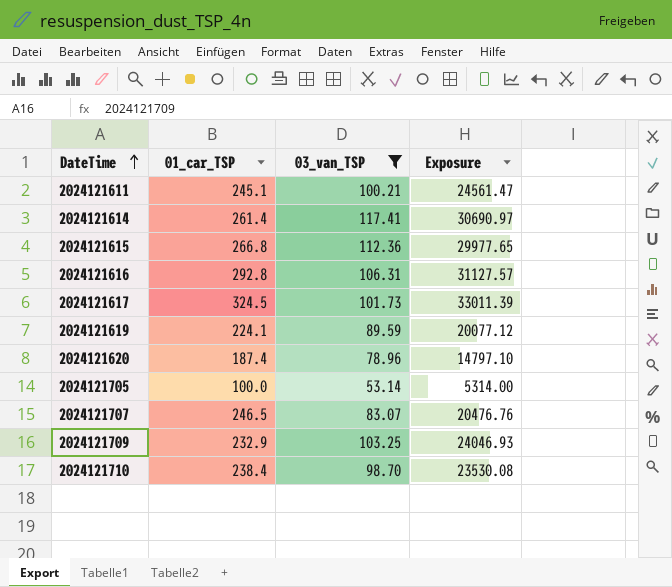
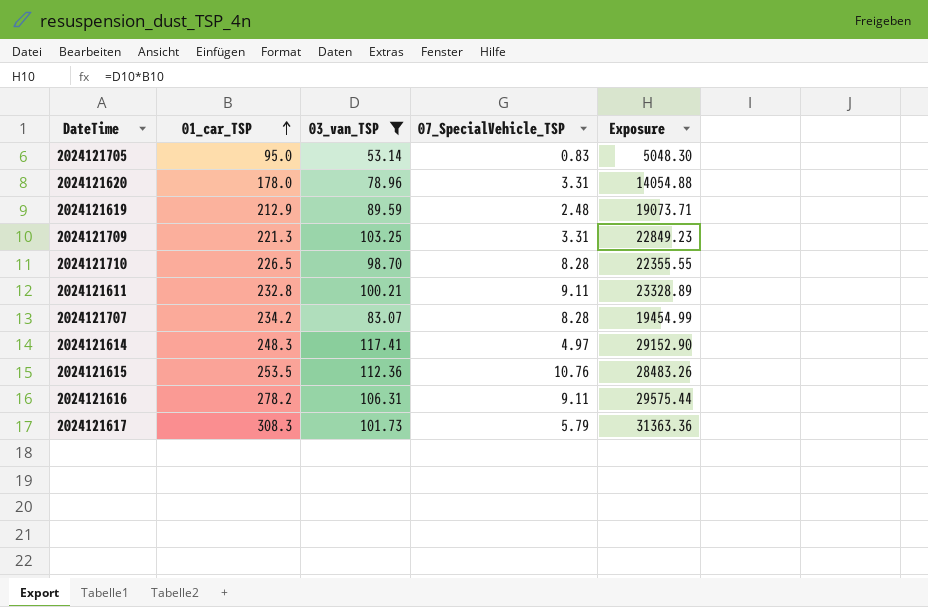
row order: DateTime ascending -> 01_car_TSP ascending
column 07_SpecialVehicle_TSP | position: none -> 4
2024121705 | 01_car_TSP: 100.0 -> 95.0
2024121705 | Exposure: 5314.00 -> 5048.30
2024121620 | 01_car_TSP: 187.4 -> 178.0
2024121620 | Exposure: 14797.10 -> 14054.88
2024121619 | 01_car_TSP: 224.1 -> 212.9
2024121619 | Exposure: 20077.12 -> 19073.71
2024121709 | 01_car_TSP: 232.9 -> 221.3
2024121709 | Exposure: 24046.93 -> 22849.23
2024121710 | 01_car_TSP: 238.4 -> 226.5
2024121710 | Exposure: 23530.08 -> 22355.55
2024121611 | 01_car_TSP: 245.1 -> 232.8
2024121611 | Exposure: 24561.47 -> 23328.89
2024121707 | 01_car_TSP: 246.5 -> 234.2
2024121707 | Exposure: 20476.76 -> 19454.99
2024121614 | 01_car_TSP: 261.4 -> 248.3
2024121614 | Exposure: 30690.97 -> 29152.90
2024121615 | 01_car_TSP: 266.8 -> 253.5
2024121615 | Exposure: 29977.65 -> 28483.26
2024121616 | 01_car_TSP: 292.8 -> 278.2
2024121616 | Exposure: 31127.57 -> 29575.44
2024121617 | 01_car_TSP: 324.5 -> 308.3
2024121617 | Exposure: 33011.39 -> 31363.36

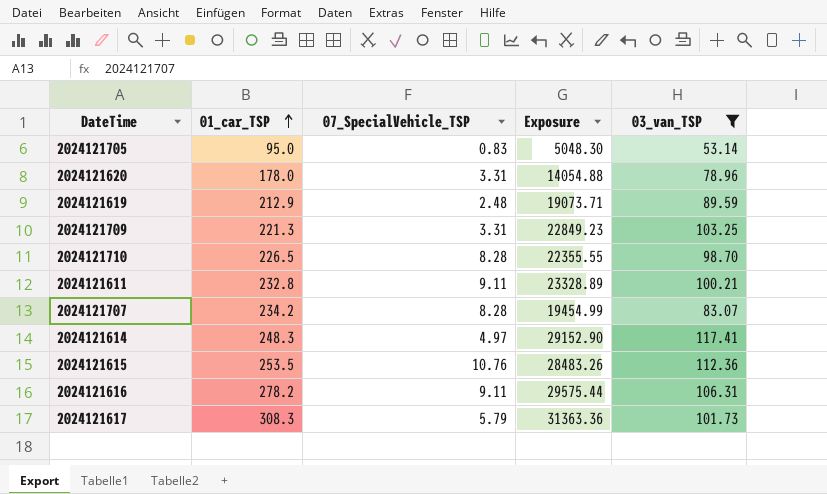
column 03_van_TSP | position: 3 -> 5

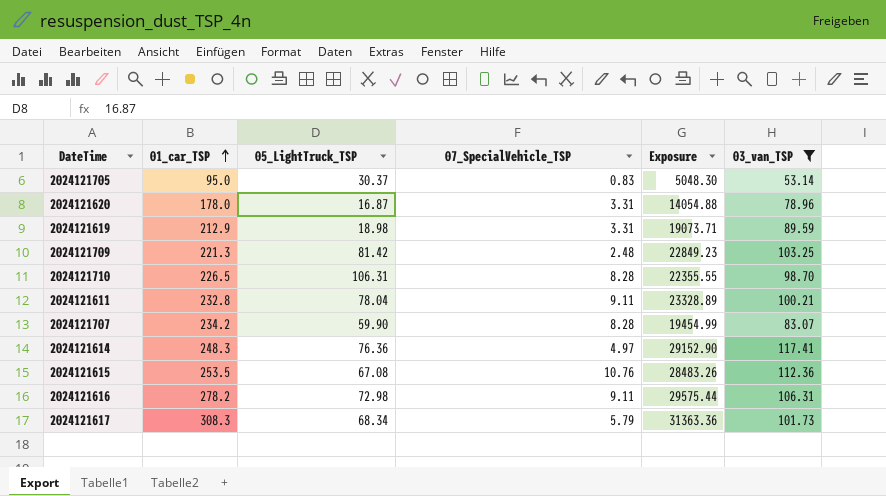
column 05_LightTruck_TSP | position: none -> 3
2024121619 | 07_SpecialVehicle_TSP: 2.48 -> 3.31
2024121709 | 07_SpecialVehicle_TSP: 3.31 -> 2.48

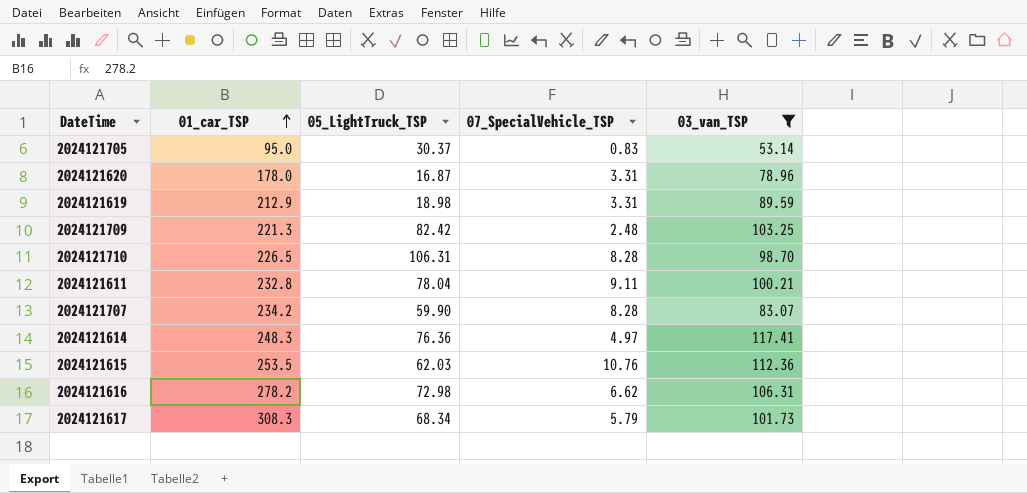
column Exposure | formula: [01_car_TSP] * [03_van_TSP] -> none
2024121709 | 05_LightTruck_TSP: 81.42 -> 82.42
2024121615 | 05_LightTruck_TSP: 67.08 -> 62.03
2024121616 | 07_SpecialVehicle_TSP: 9.11 -> 6.62

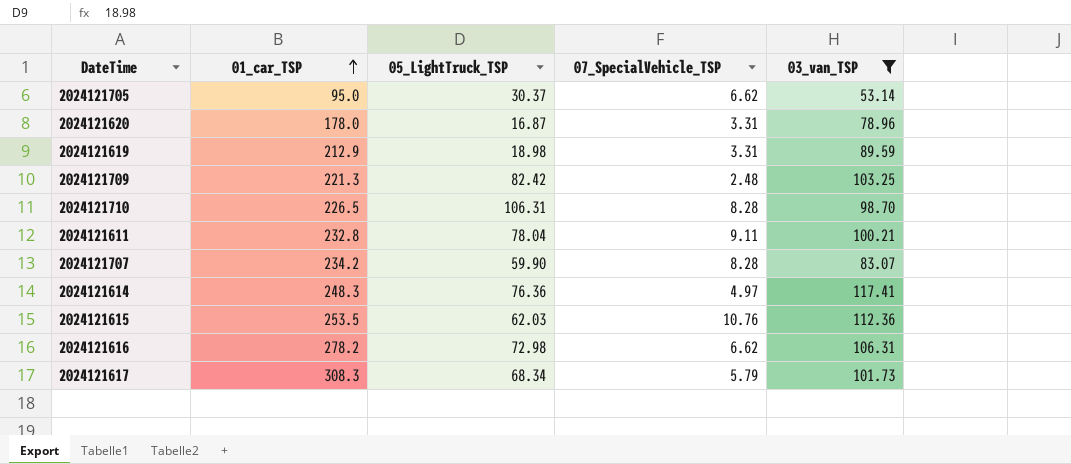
2024121705 | 07_SpecialVehicle_TSP: 0.83 -> 6.62

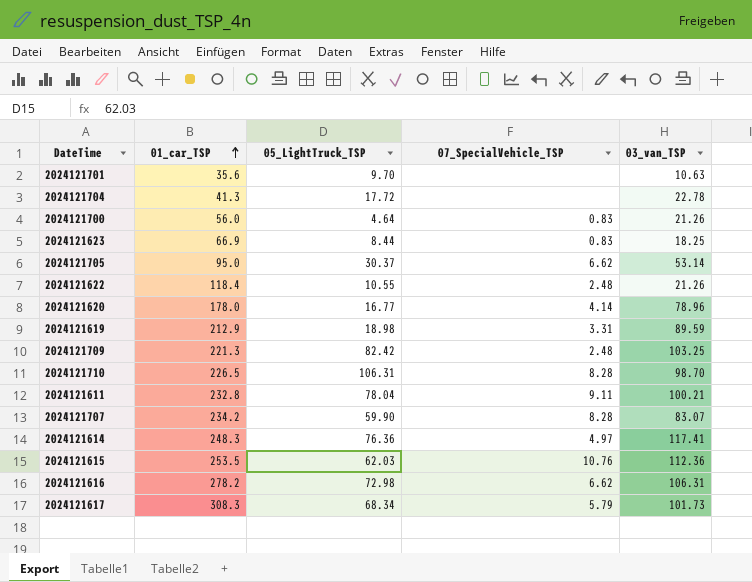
filter: 03_van_TSP >= 53.14 -> none
2024121620 | 05_LightTruck_TSP: 16.87 -> 16.77
2024121620 | 07_SpecialVehicle_TSP: 3.31 -> 4.14

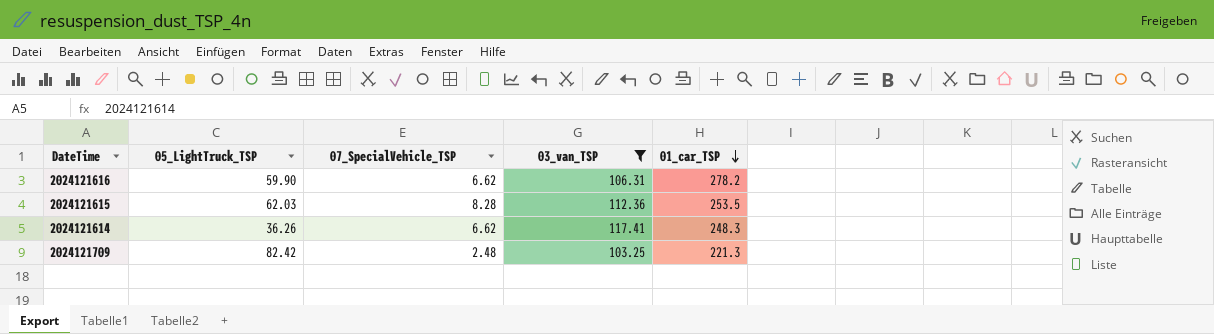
filter: none -> 03_van_TSP >= 103.25
row order: 01_car_TSP ascending -> 01_car_TSP descending
column 01_car_TSP | position: 2 -> 5
2024121616 | 05_LightTruck_TSP: 72.98 -> 59.90
2024121615 | 07_SpecialVehicle_TSP: 10.76 -> 8.28
2024121614 | 05_LightTruck_TSP: 76.36 -> 36.26
2024121614 | 07_SpecialVehicle_TSP: 4.97 -> 6.62

